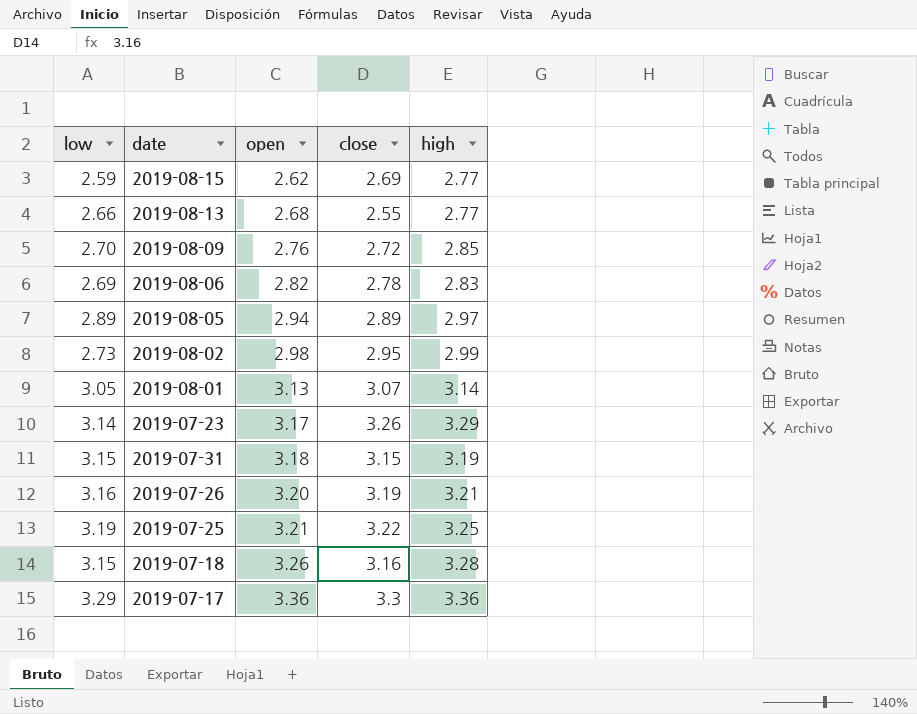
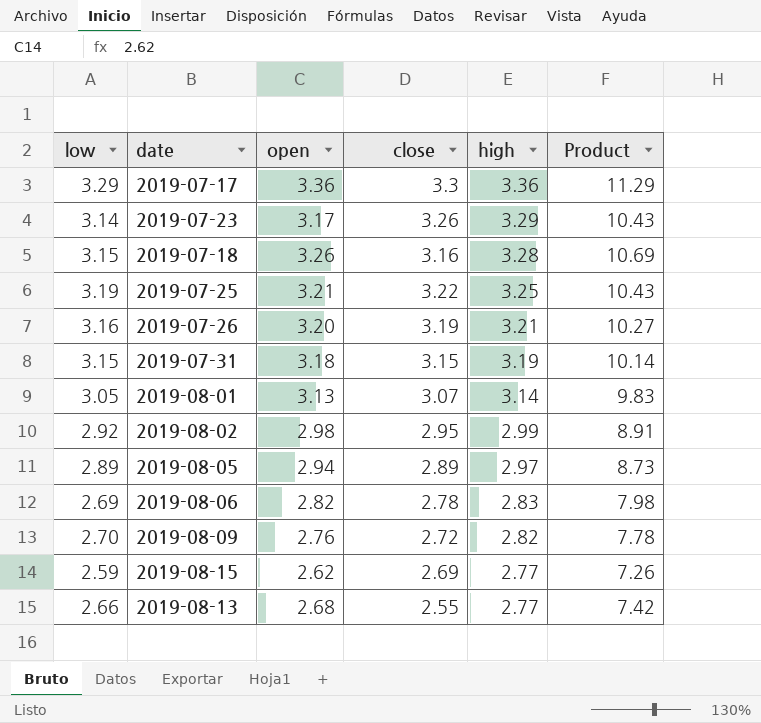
row order: open ascending -> high descending
column Product | formula: none -> [open] * [high]
2019-08-02 | low: 2.73 -> 2.92
2019-08-09 | high: 2.85 -> 2.82

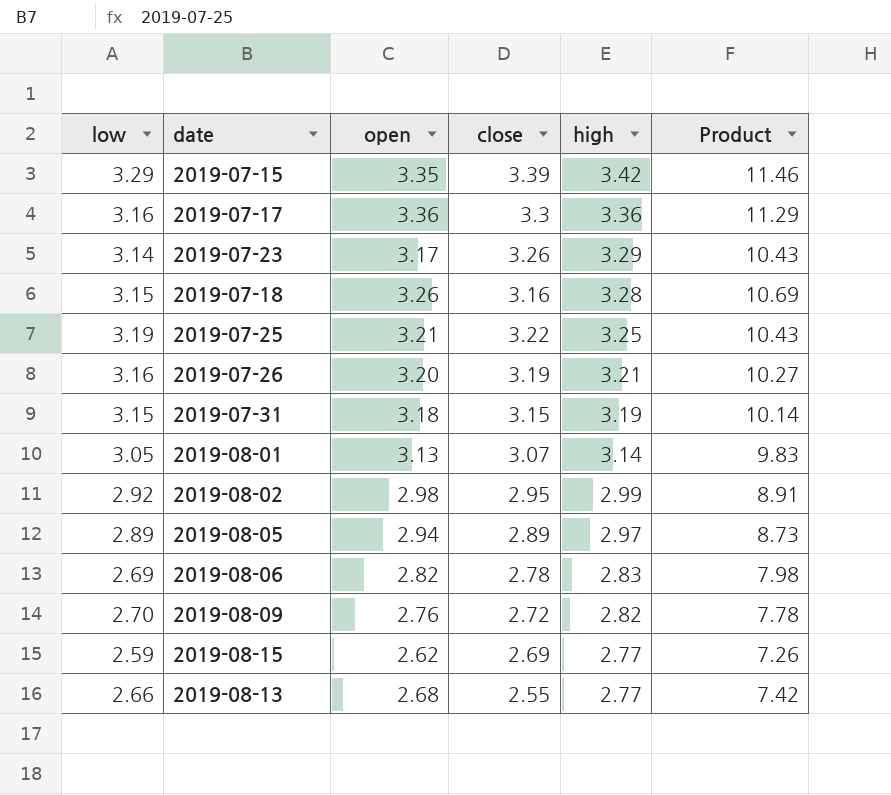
row 2019-07-15: none -> 3.29 | 3.35 | 3.39 | 3.42 | 11.46
2019-07-17 | low: 3.29 -> 3.16

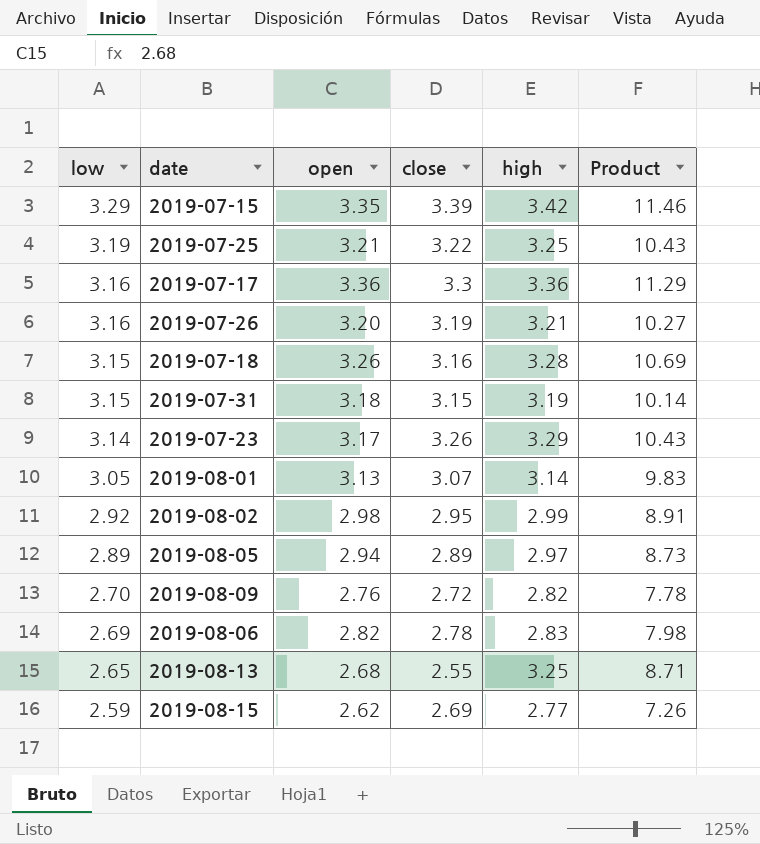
row order: high descending -> low descending
2019-08-13 | low: 2.66 -> 2.65
2019-08-13 | high: 2.77 -> 3.25
2019-08-13 | Product: 7.42 -> 8.71

